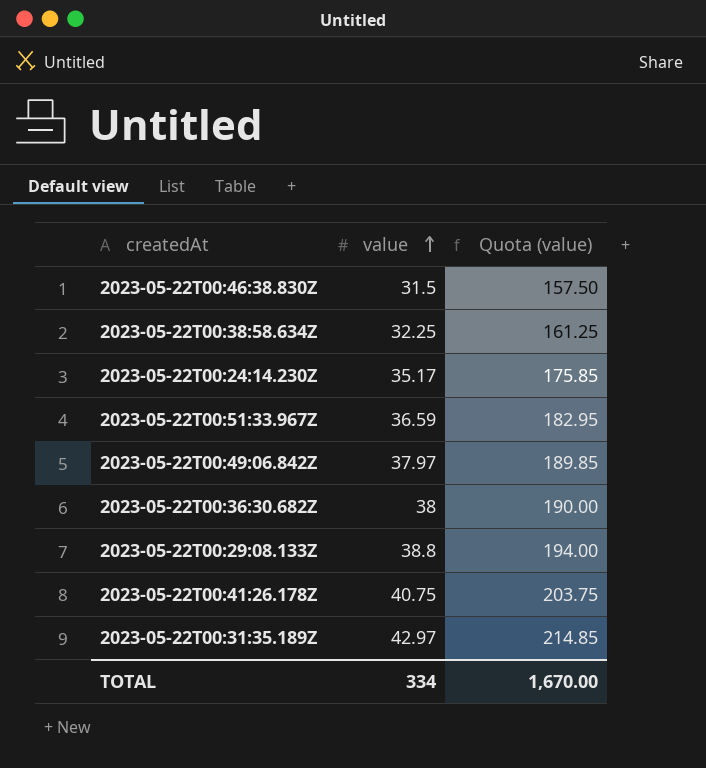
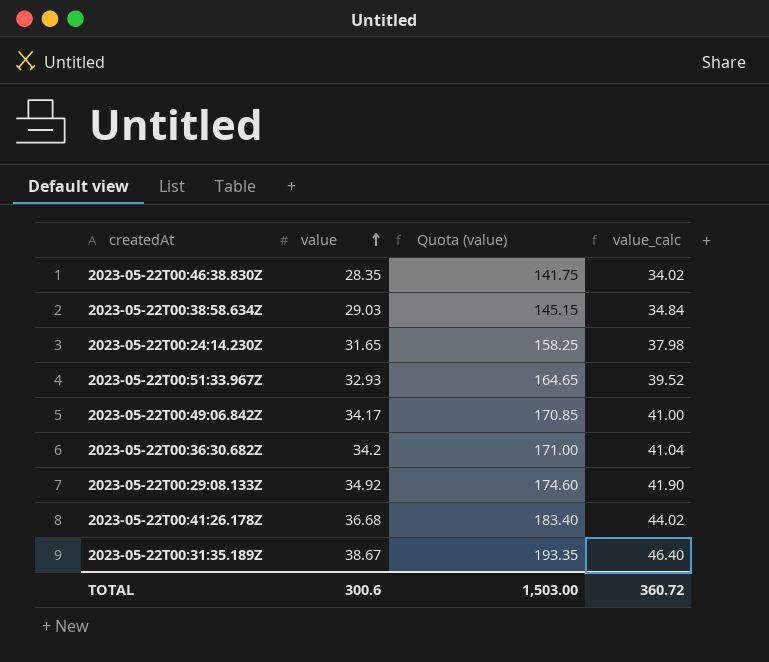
column value_calc | formula: none -> [value] * 1.2
2023-05-22T00:46:38.830Z | value: 31.5 -> 28.35
2023-05-22T00:46:38.830Z | Quota (value): 157.50 -> 141.75
2023-05-22T00:38:58.634Z | value: 32.25 -> 29.03
2023-05-22T00:38:58.634Z | Quota (value): 161.25 -> 145.15
2023-05-22T00:24:14.230Z | value: 35.17 -> 31.65
2023-05-22T00:24:14.230Z | Quota (value): 175.85 -> 158.25
2023-05-22T00:51:33.967Z | value: 36.59 -> 32.93
2023-05-22T00:51:33.967Z | Quota (value): 182.95 -> 164.65
2023-05-22T00:49:06.842Z | value: 37.97 -> 34.17
2023-05-22T00:49:06.842Z | Quota (value): 189.85 -> 170.85
2023-05-22T00:36:30.682Z | value: 38 -> 34.2
2023-05-22T00:36:30.682Z | Quota (value): 190.00 -> 171.00
2023-05-22T00:29:08.133Z | value: 38.8 -> 34.92
2023-05-22T00:29:08.133Z | Quota (value): 194.00 -> 174.60
2023-05-22T00:41:26.178Z | value: 40.75 -> 36.68
2023-05-22T00:41:26.178Z | Quota (value): 203.75 -> 183.40
2023-05-22T00:31:35.189Z | value: 42.97 -> 38.67
2023-05-22T00:31:35.189Z | Quota (value): 214.85 -> 193.35
TOTAL | value: 334 -> 300.6
TOTAL | Quota (value): 1,670.00 -> 1,503.00

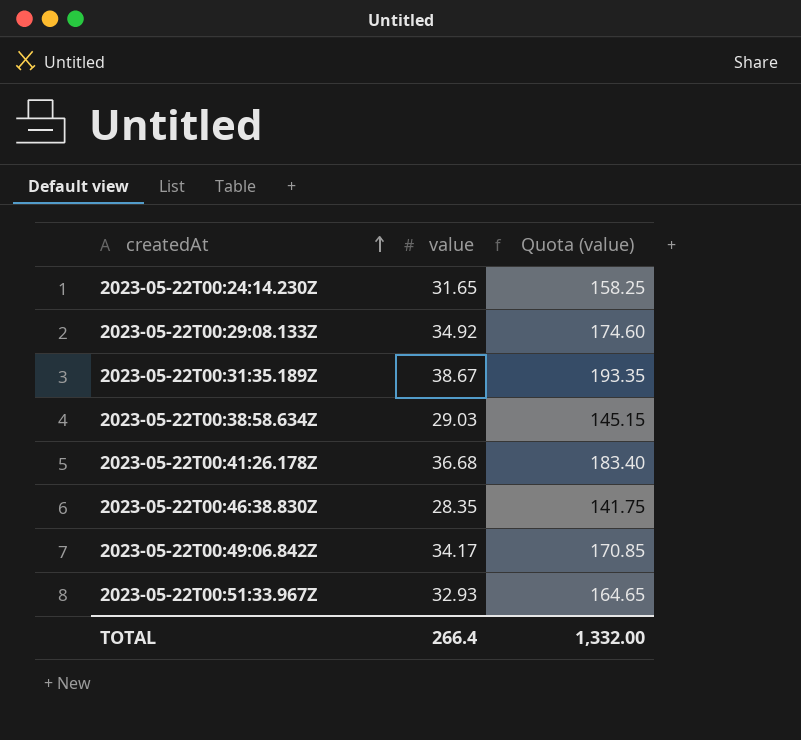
row order: value ascending -> createdAt ascending
column value_calc | formula: [value] * 1.2 -> none
row 2023-05-22T00:36:30.682Z: 34.2 | 171.00 | 41.04 -> none
TOTAL | value: 300.6 -> 266.4
TOTAL | Quota (value): 1,503.00 -> 1,332.00

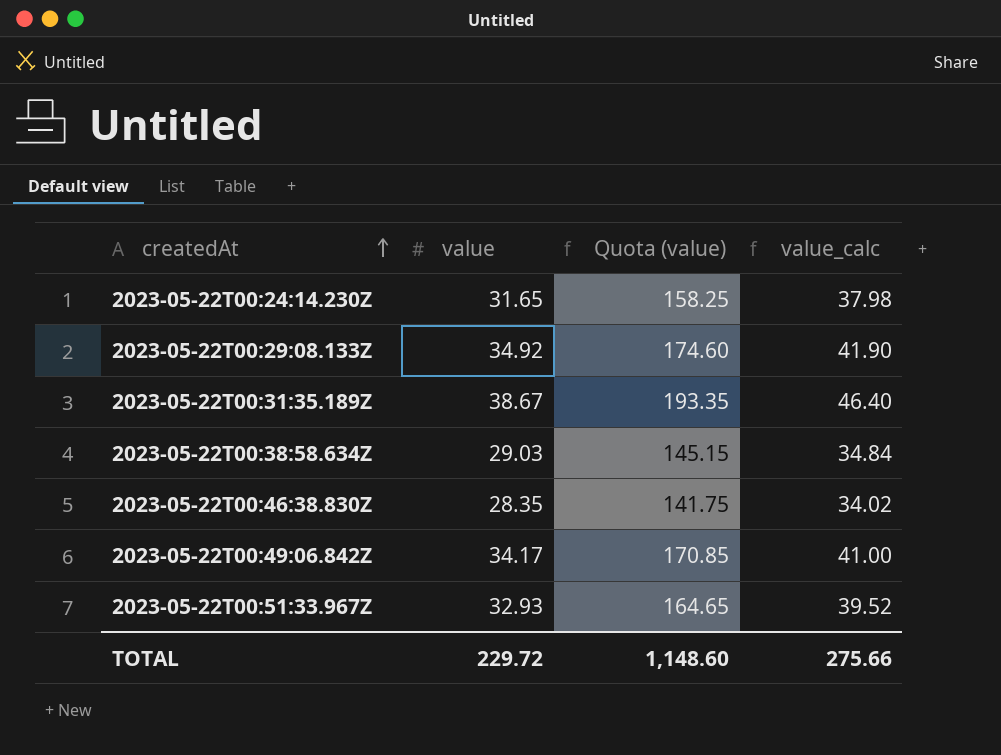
column value_calc | formula: none -> [value] * 1.2
row 2023-05-22T00:41:26.178Z: 36.68 | 183.40 -> none
TOTAL | value: 266.4 -> 229.72
TOTAL | Quota (value): 1,332.00 -> 1,148.60

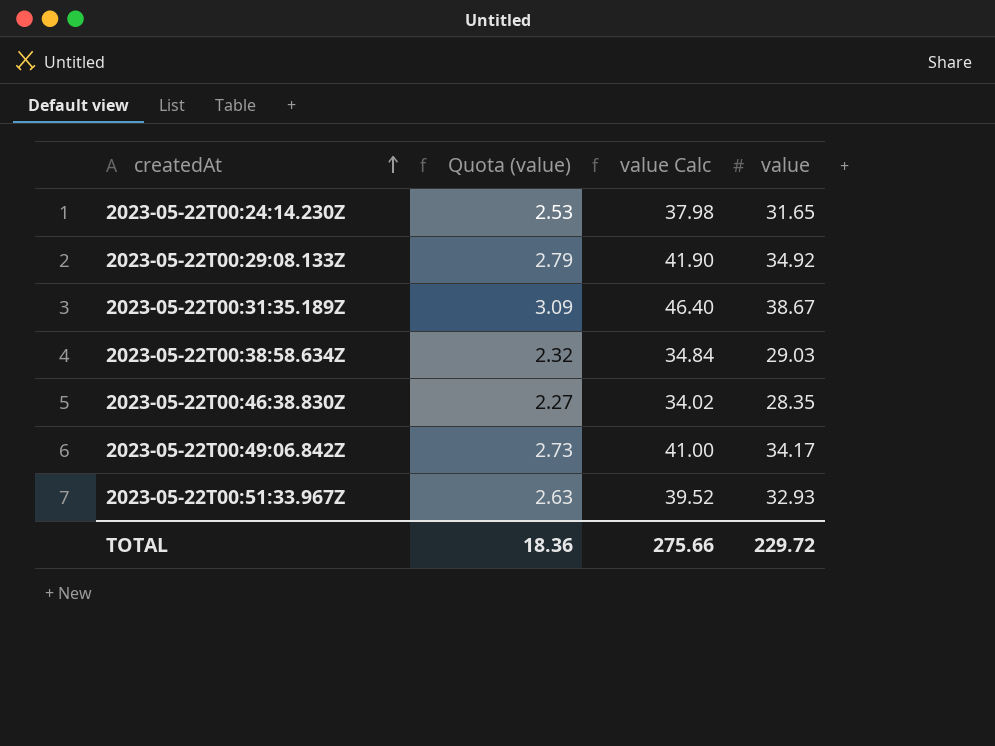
column Quota (value) | formula: [value] * 5 -> [value] * 0.08
column name: value_calc -> value Calc
column value | position: 2 -> 4
TOTAL | Quota (value): 1,148.60 -> 18.36

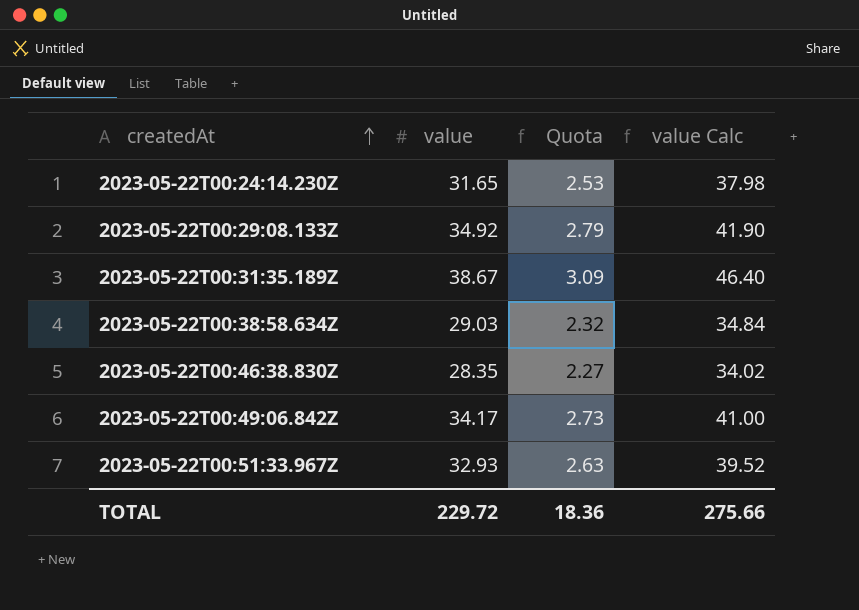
column value | position: 4 -> 2
column name: Quota (value) -> Quota

